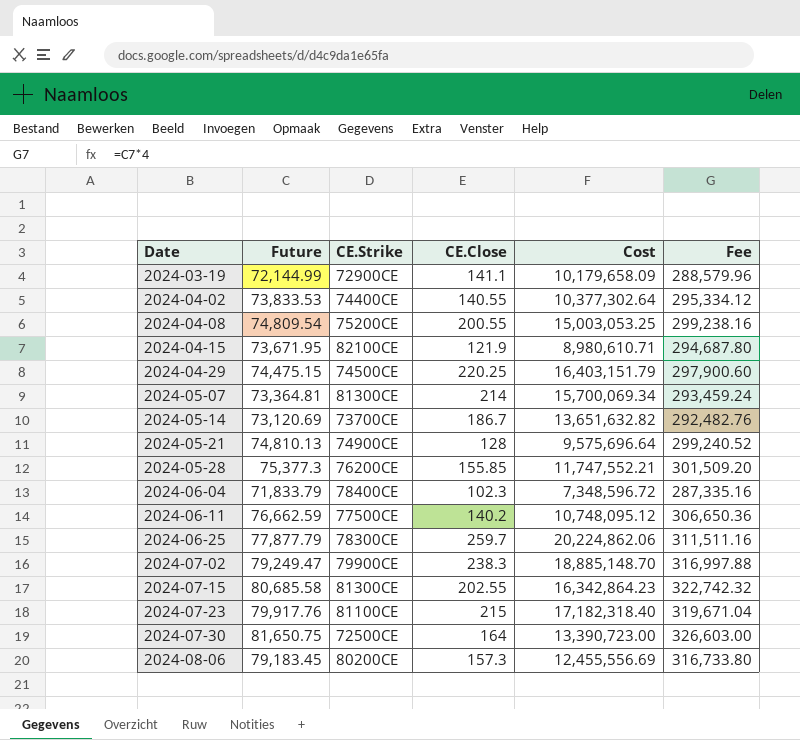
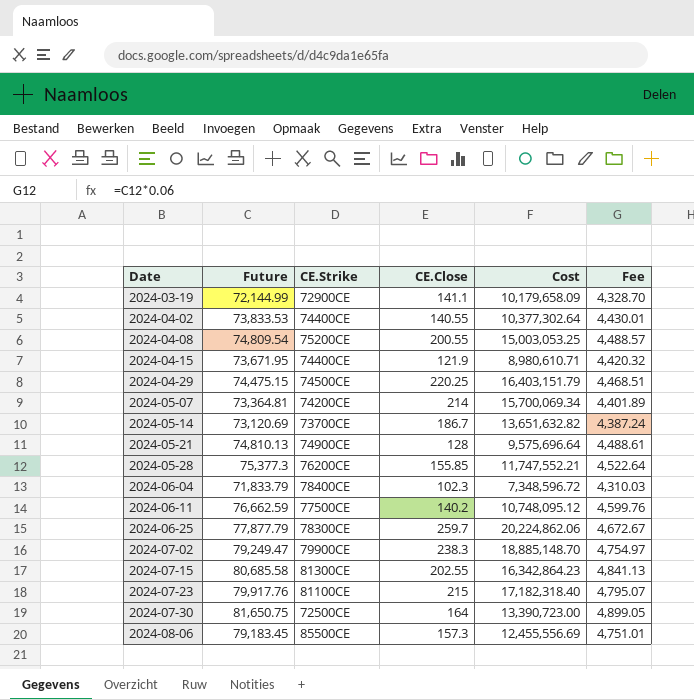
column Fee | formula: [Future] * 4 -> [Future] * 0.06
2024-04-15 | CE.Strike: 82100CE -> 74400CE
2024-05-07 | CE.Strike: 81300CE -> 74200CE
2024-08-06 | CE.Strike: 80200CE -> 85500CE

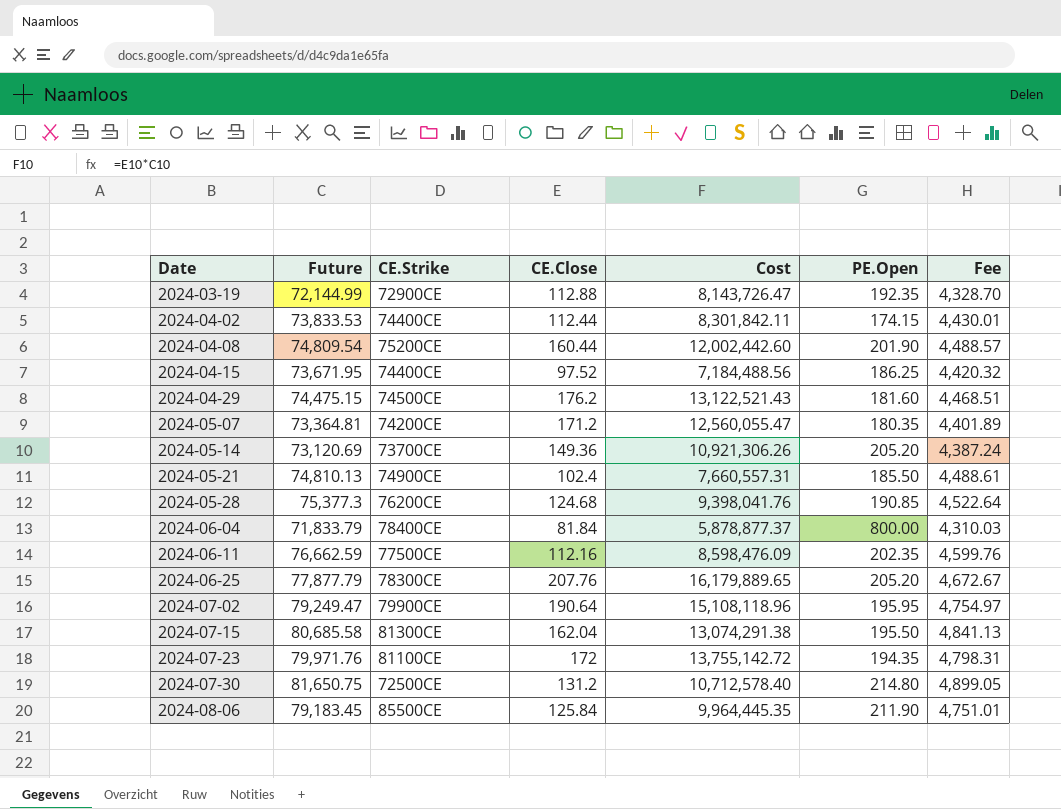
column PE.Open | position: none -> 6
2024-03-19 | CE.Close: 141.1 -> 112.88
2024-03-19 | Cost: 10,179,658.09 -> 8,143,726.47
2024-04-02 | CE.Close: 140.55 -> 112.44
2024-04-02 | Cost: 10,377,302.64 -> 8,301,842.11
2024-04-08 | CE.Close: 200.55 -> 160.44
2024-04-08 | Cost: 15,003,053.25 -> 12,002,442.60
2024-04-15 | CE.Close: 121.9 -> 97.52
2024-04-15 | Cost: 8,980,610.71 -> 7,184,488.56
2024-04-29 | CE.Close: 220.25 -> 176.2
2024-04-29 | Cost: 16,403,151.79 -> 13,122,521.43
2024-05-07 | CE.Close: 214 -> 171.2
2024-05-07 | Cost: 15,700,069.34 -> 12,560,055.47
2024-05-14 | CE.Close: 186.7 -> 149.36
2024-05-14 | Cost: 13,651,632.82 -> 10,921,306.26
2024-05-21 | CE.Close: 128 -> 102.4
2024-05-21 | Cost: 9,575,696.64 -> 7,660,557.31
2024-05-28 | CE.Close: 155.85 -> 124.68
2024-05-28 | Cost: 11,747,552.21 -> 9,398,041.76
2024-06-04 | CE.Close: 102.3 -> 81.84
2024-06-04 | Cost: 7,348,596.72 -> 5,878,877.37
2024-06-11 | CE.Close: 140.2 -> 112.16
2024-06-11 | Cost: 10,748,095.12 -> 8,598,476.09
2024-06-25 | CE.Close: 259.7 -> 207.76
2024-06-25 | Cost: 20,224,862.06 -> 16,179,889.65
2024-07-02 | CE.Close: 238.3 -> 190.64
2024-07-02 | Cost: 18,885,148.70 -> 15,108,118.96
2024-07-15 | CE.Close: 202.55 -> 162.04
2024-07-15 | Cost: 16,342,864.23 -> 13,074,291.38
2024-07-23 | Future: 79,917.76 -> 79,971.76
2024-07-23 | CE.Close: 215 -> 172
2024-07-23 | Cost: 17,182,318.40 -> 13,755,142.72
2024-07-23 | Fee: 4,795.07 -> 4,798.31
2024-07-30 | CE.Close: 164 -> 131.2
2024-07-30 | Cost: 13,390,723.00 -> 10,712,578.40
2024-08-06 | CE.Close: 157.3 -> 125.84
2024-08-06 | Cost: 12,455,556.69 -> 9,964,445.35

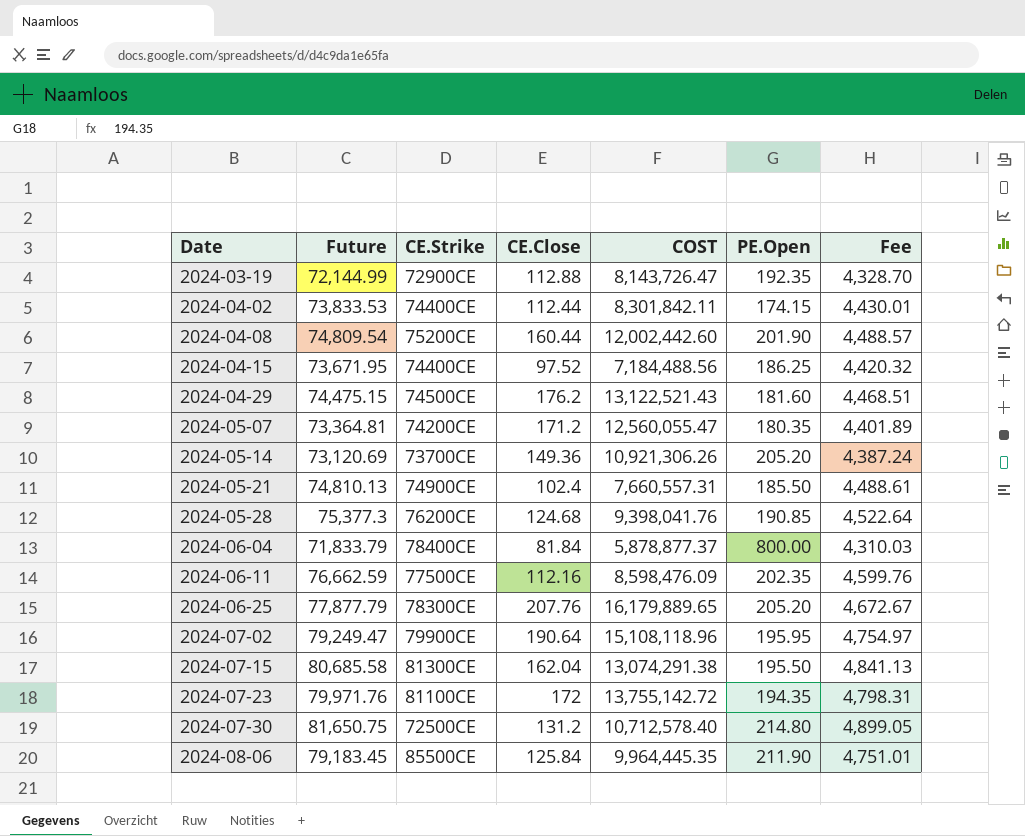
column name: Cost -> COST

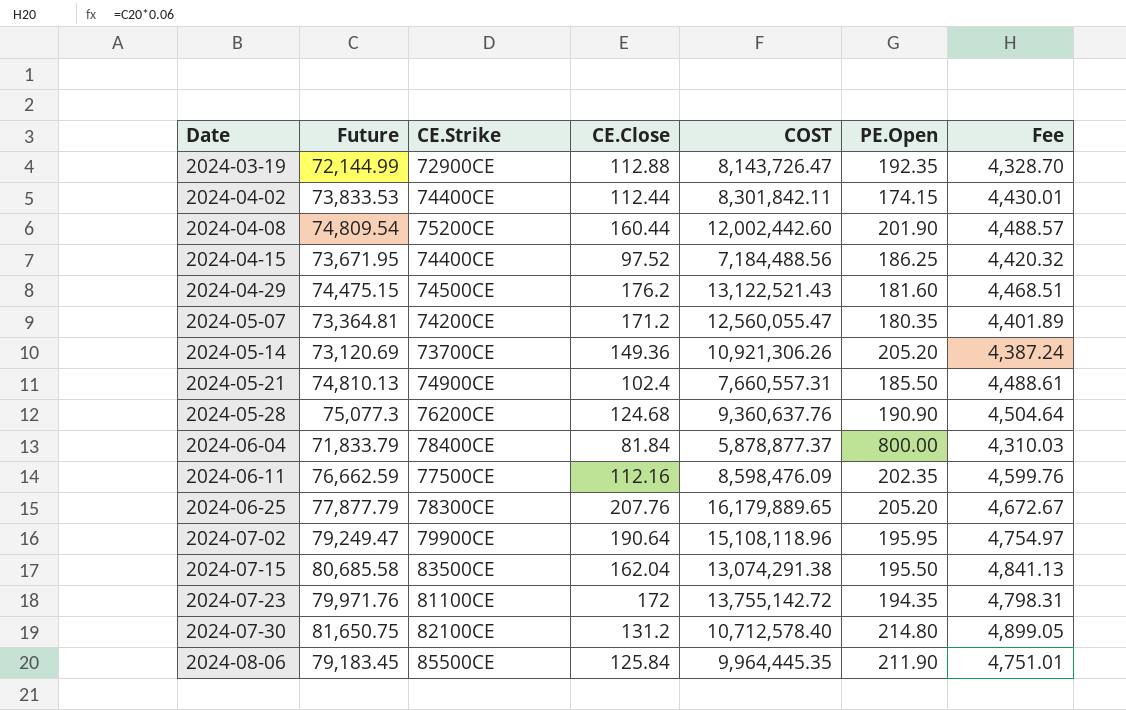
2024-05-28 | Future: 75,377.3 -> 75,077.3
2024-05-28 | COST: 9,398,041.76 -> 9,360,637.76
2024-05-28 | PE.Open: 190.85 -> 190.90
2024-05-28 | Fee: 4,522.64 -> 4,504.64
2024-07-15 | CE.Strike: 81300CE -> 83500CE
2024-07-30 | CE.Strike: 72500CE -> 82100CE

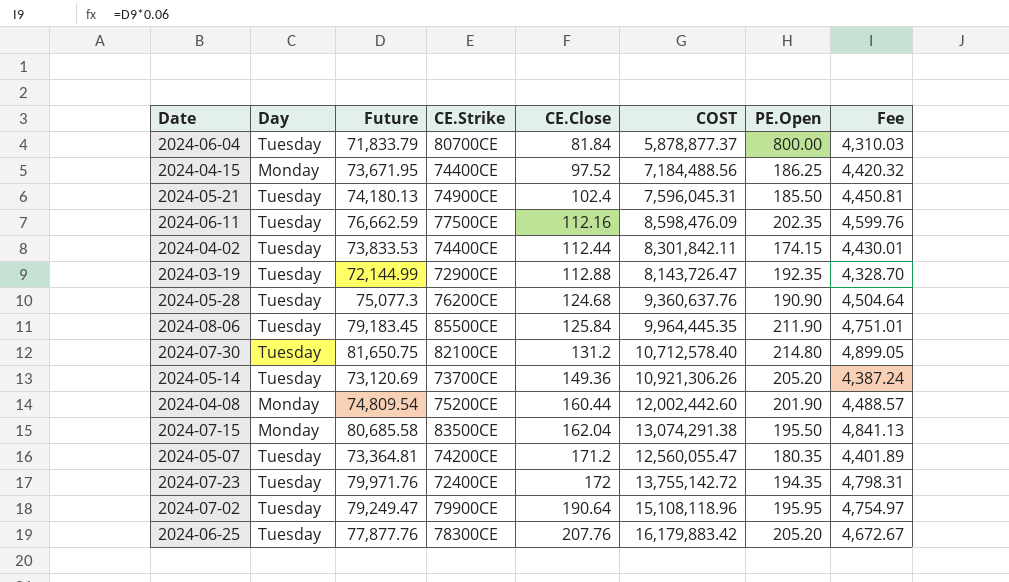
row order: Date ascending -> CE.Close ascending
column Day | position: none -> 2
row 2024-04-29: 74,475.15 | 74500CE | 176.2 | 13,122,521.43 | 181.60 | 4,468.51 -> none
2024-06-04 | CE.Strike: 78400CE -> 80700CE
2024-05-21 | Future: 74,810.13 -> 74,180.13
2024-05-21 | COST: 7,660,557.31 -> 7,596,045.31
2024-05-21 | Fee: 4,488.61 -> 4,450.81
2024-07-23 | CE.Strike: 81100CE -> 72400CE
2024-06-25 | Future: 77,877.79 -> 77,877.76
2024-06-25 | COST: 16,179,889.65 -> 16,179,883.42

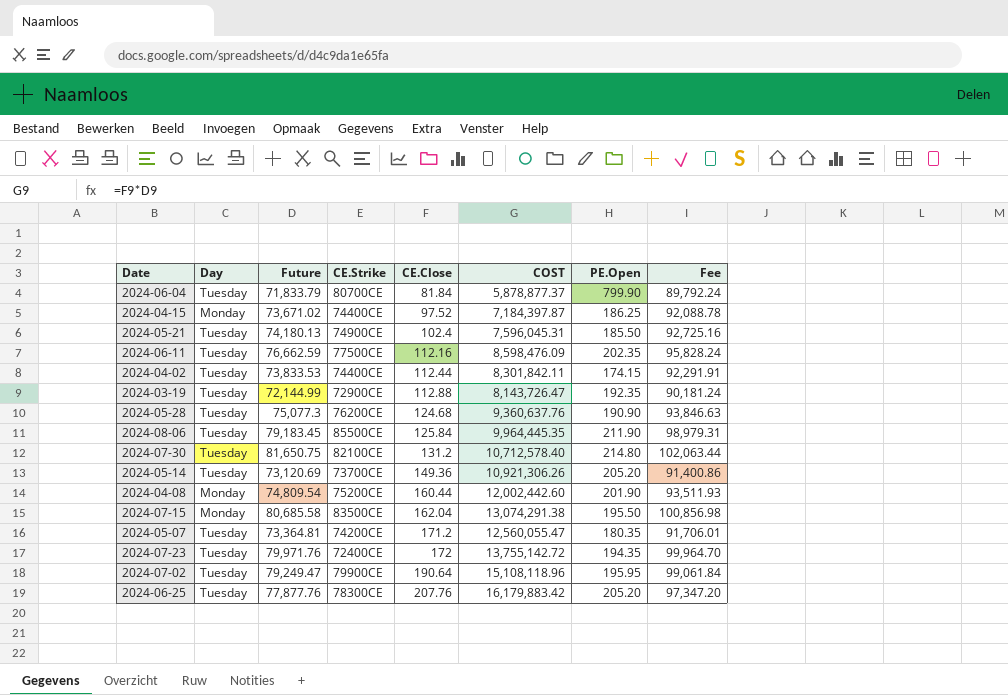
column Fee | formula: [Future] * 0.06 -> [Future] * 1.25
2024-06-04 | PE.Open: 800.00 -> 799.90
2024-04-15 | Future: 73,671.95 -> 73,671.02
2024-04-15 | COST: 7,184,488.56 -> 7,184,397.87

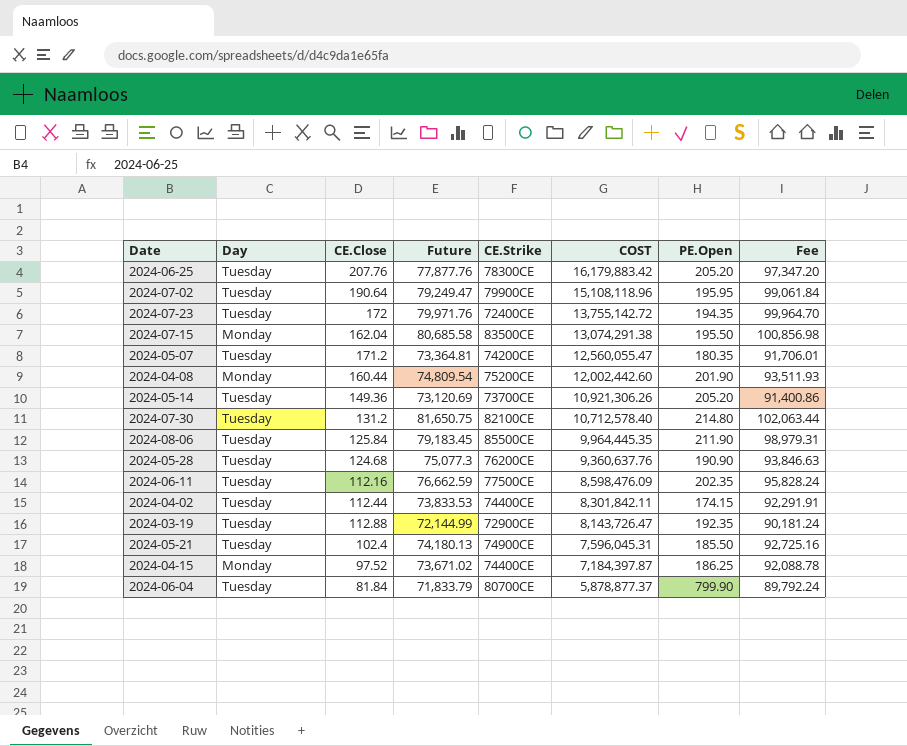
row order: CE.Close ascending -> COST descending
column CE.Close | position: 5 -> 3

